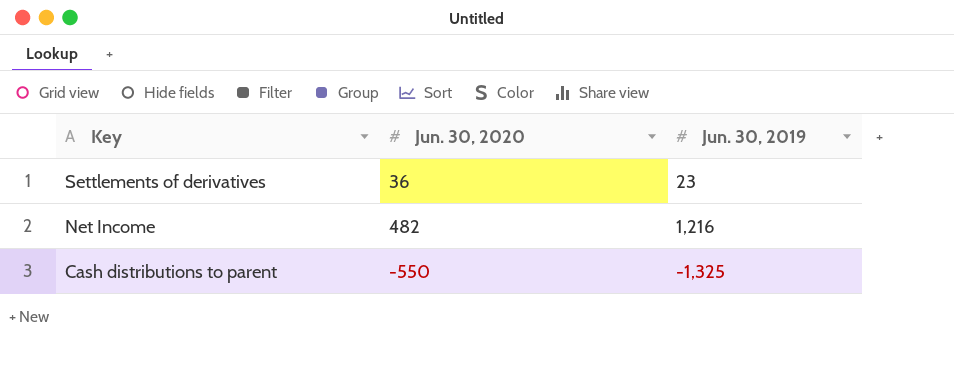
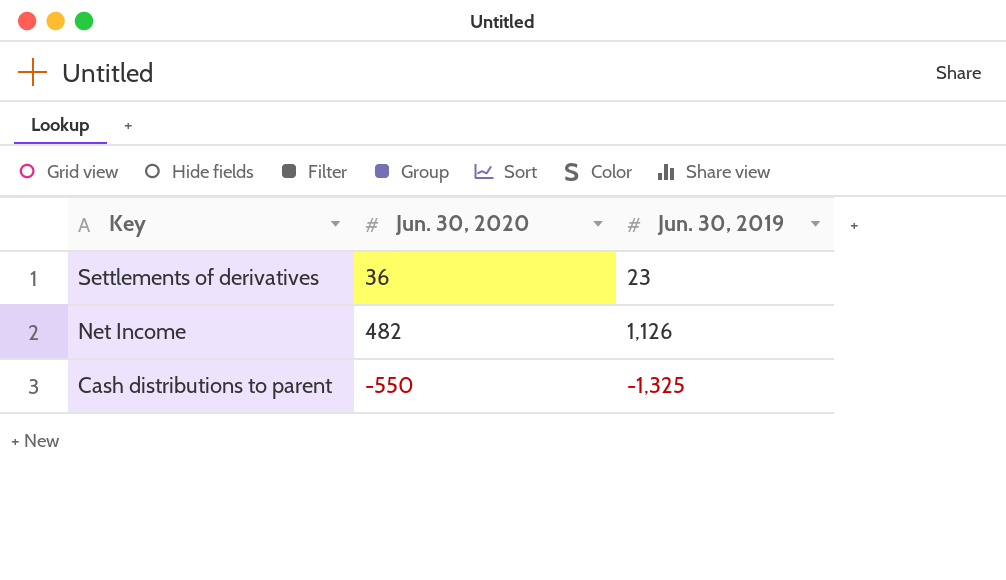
Net Income | Jun. 30, 2019: 1,216 -> 1,126

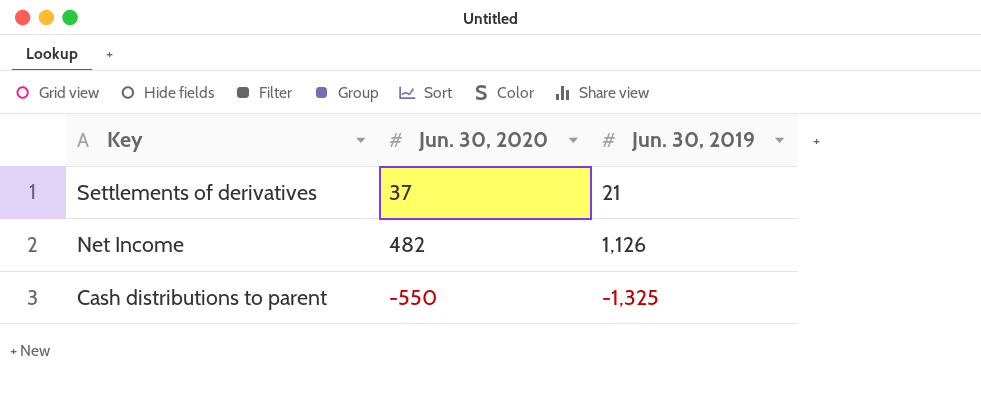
Settlements of derivatives | Jun. 30, 2020: 36 -> 37
Settlements of derivatives | Jun. 30, 2019: 23 -> 21

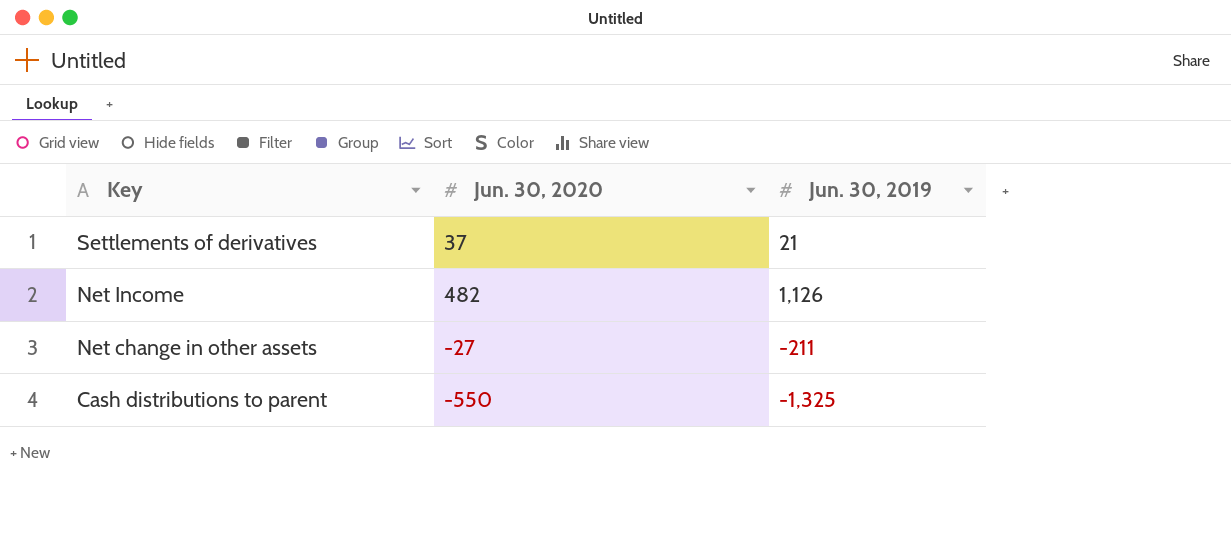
row Net change in other assets: none -> -27 | -211

